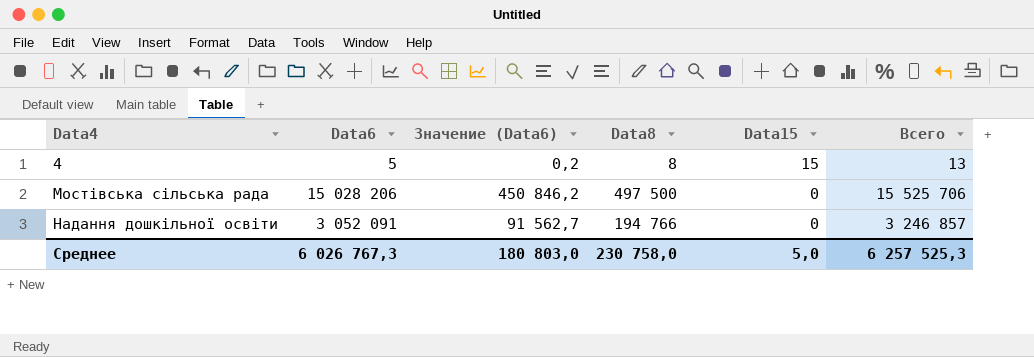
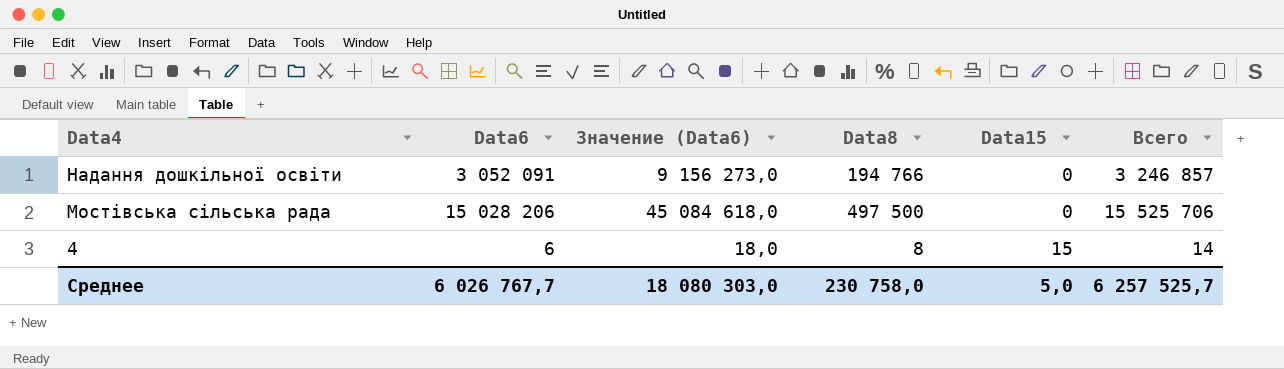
row order: Data4 ascending -> Data4 descending
column Значение (Data6) | formula: [Data6] * 0,03 -> [Data6] * 3
4 | Data6: 5 -> 6
4 | Всего: 13 -> 14
Среднее | Data6: 6 026 767,3 -> 6 026 767,7
Среднее | Значение (Data6): 180 803,0 -> 18 080 303,0
Среднее | Всего: 6 257 525,3 -> 6 257 525,7

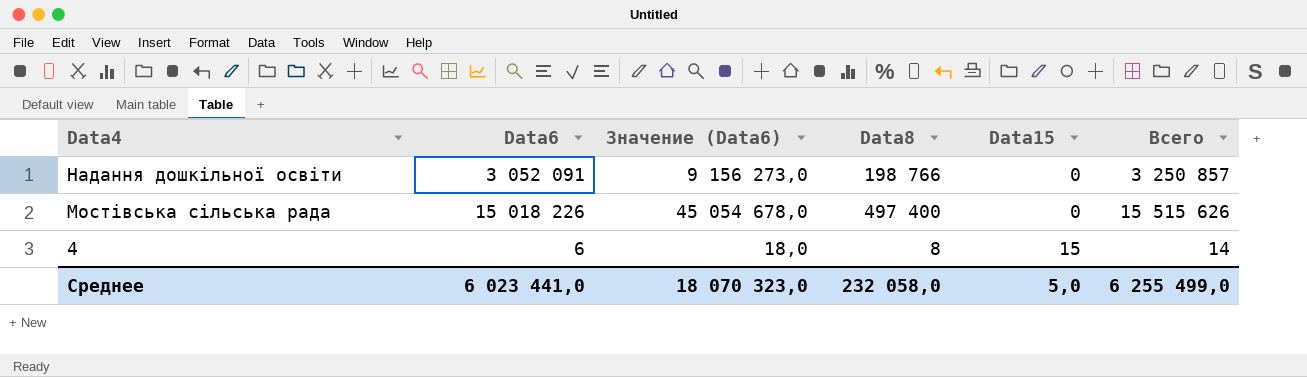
Надання дошкільної освіти | Data8: 194 766 -> 198 766
Надання дошкільної освіти | Всего: 3 246 857 -> 3 250 857
Мостівська сільська рада | Data6: 15 028 206 -> 15 018 226
Мостівська сільська рада | Значение (Data6): 45 084 618,0 -> 45 054 678,0
Мостівська сільська рада | Data8: 497 500 -> 497 400
Мостівська сільська рада | Всего: 15 525 706 -> 15 515 626
Среднее | Data6: 6 026 767,7 -> 6 023 441,0
Среднее | Значение (Data6): 18 080 303,0 -> 18 070 323,0
Среднее | Data8: 230 758,0 -> 232 058,0
Среднее | Всего: 6 257 525,7 -> 6 255 499,0

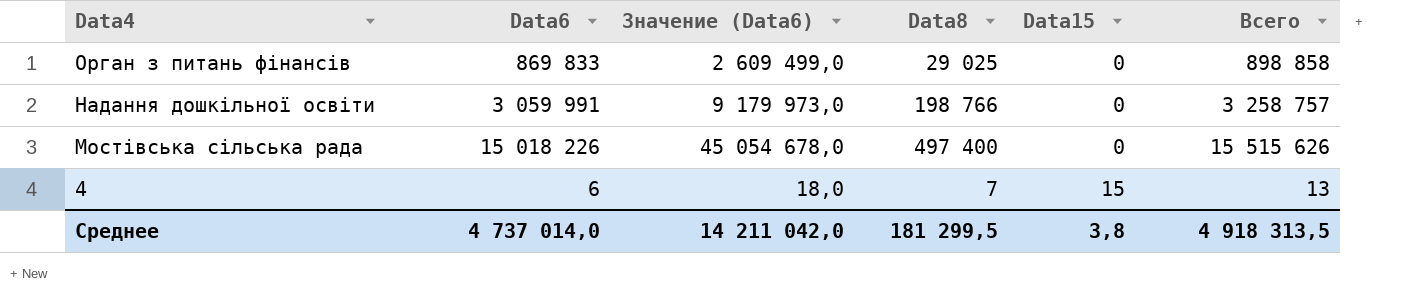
row Орган з питань фінансів: none -> 869 833 | 2 609 499,0 | 29 025 | 0 | 898 858
Надання дошкільної освіти | Data6: 3 052 091 -> 3 059 991
Надання дошкільної освіти | Значение (Data6): 9 156 273,0 -> 9 179 973,0
Надання дошкільної освіти | Всего: 3 250 857 -> 3 258 757
4 | Data8: 8 -> 7
4 | Всего: 14 -> 13
Среднее | Data6: 6 023 441,0 -> 4 737 014,0
Среднее | Значение (Data6): 18 070 323,0 -> 14 211 042,0
Среднее | Data8: 232 058,0 -> 181 299,5
Среднее | Data15: 5,0 -> 3,8
Среднее | Всего: 6 255 499,0 -> 4 918 313,5

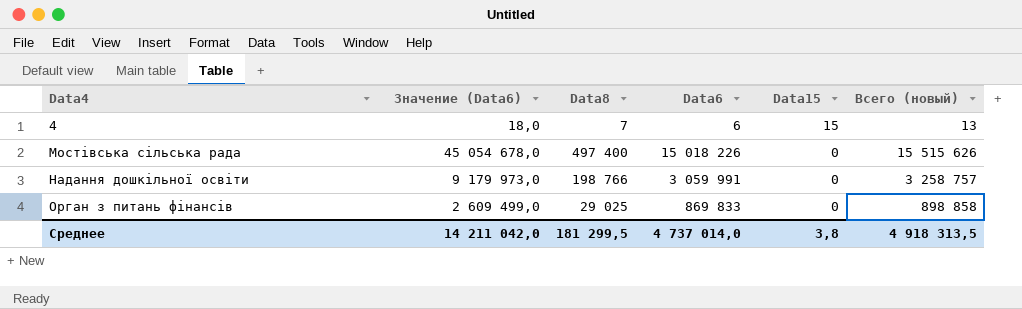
row order: Data4 descending -> Data4 ascending
column Data6 | position: 2 -> 4
column name: Всего -> Всего (новый)

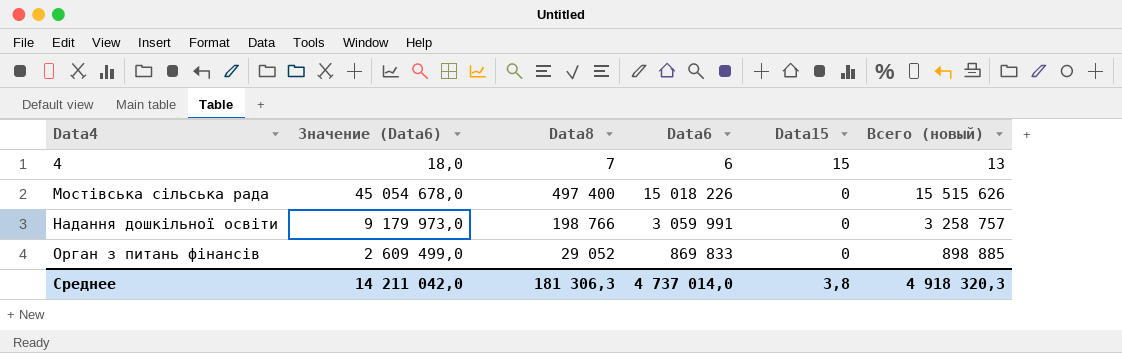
Орган з питань фінансів | Data8: 29 025 -> 29 052
Орган з питань фінансів | Всего (новый): 898 858 -> 898 885
Среднее | Data8: 181 299,5 -> 181 306,3
Среднее | Всего (новый): 4 918 313,5 -> 4 918 320,3

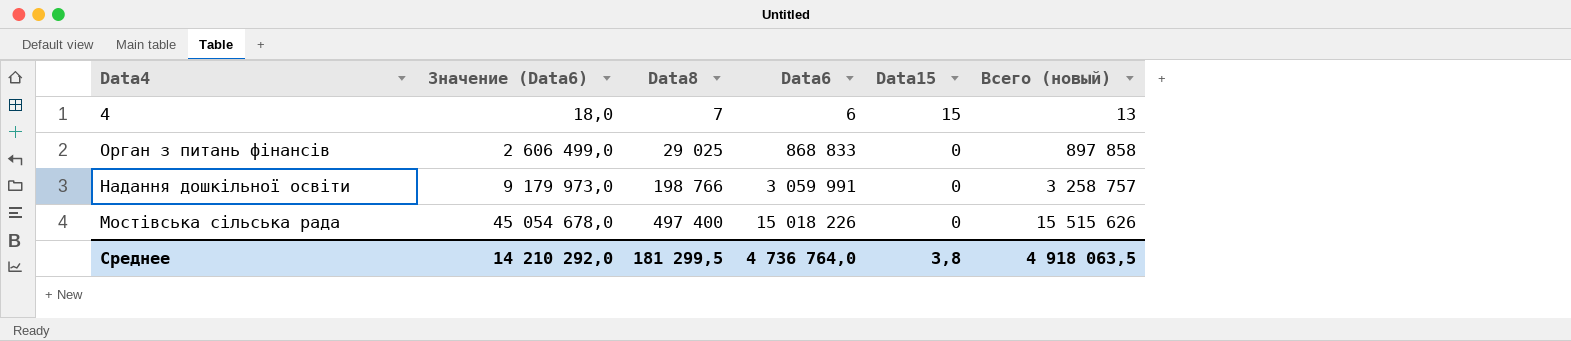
row order: Data4 ascending -> Значение (Data6) ascending
Орган з питань фінансів | Значение (Data6): 2 609 499,0 -> 2 606 499,0
Орган з питань фінансів | Data8: 29 052 -> 29 025
Орган з питань фінансів | Data6: 869 833 -> 868 833
Орган з питань фінансів | Всего (новый): 898 885 -> 897 858
Среднее | Значение (Data6): 14 211 042,0 -> 14 210 292,0
Среднее | Data8: 181 306,3 -> 181 299,5
Среднее | Data6: 4 737 014,0 -> 4 736 764,0
Среднее | Всего (новый): 4 918 320,3 -> 4 918 063,5

